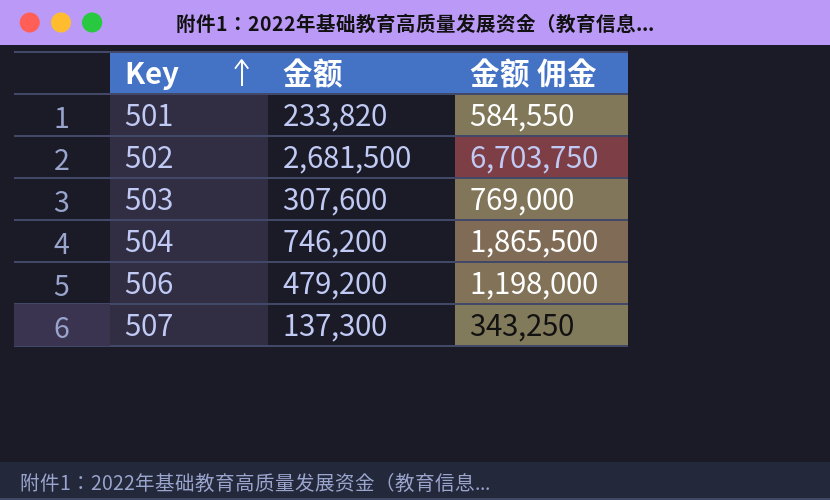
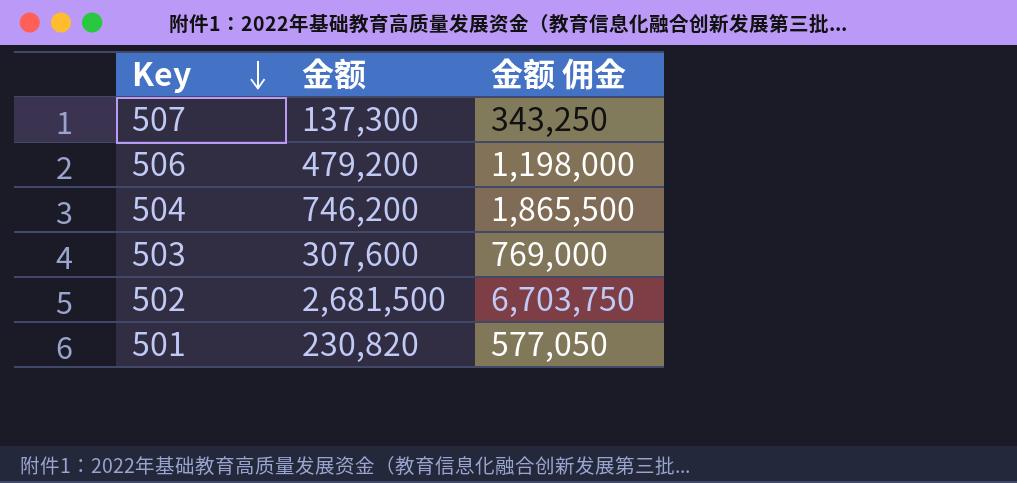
row order: Key ascending -> Key descending
501 | 金额: 233,820 -> 230,820
501 | 金额 佣金: 584,550 -> 577,050

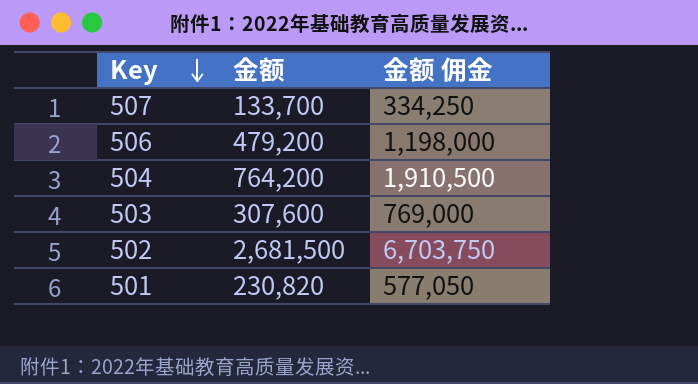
507 | 金额: 137,300 -> 133,700
507 | 金额 佣金: 343,250 -> 334,250
504 | 金额: 746,200 -> 764,200
504 | 金额 佣金: 1,865,500 -> 1,910,500

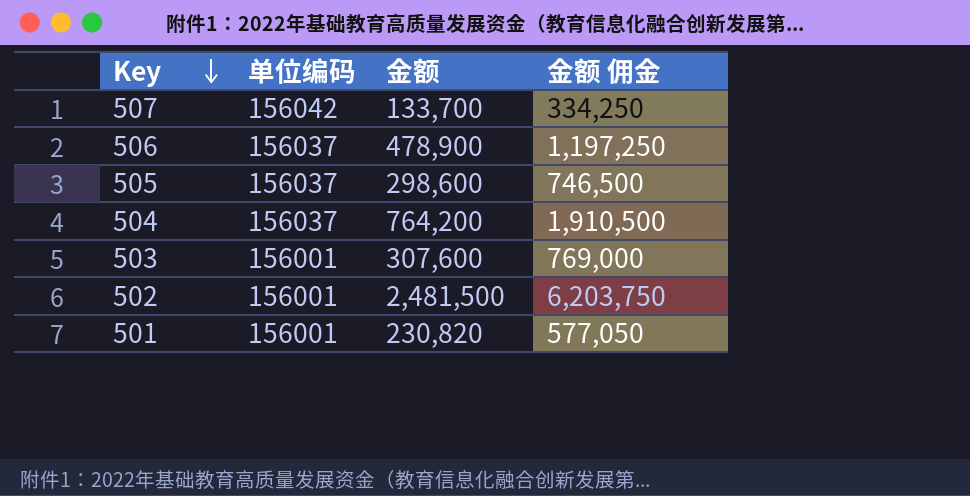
column 单位编码 | position: none -> 2
506 | 金额: 479,200 -> 478,900
506 | 金额 佣金: 1,198,000 -> 1,197,250
row 505: none -> 156037 | 298,600 | 746,500
502 | 金额: 2,681,500 -> 2,481,500
502 | 金额 佣金: 6,703,750 -> 6,203,750

